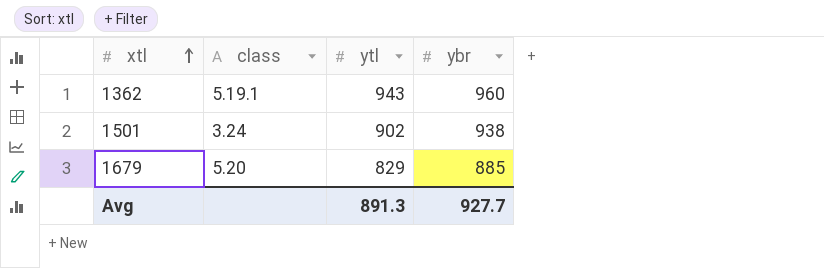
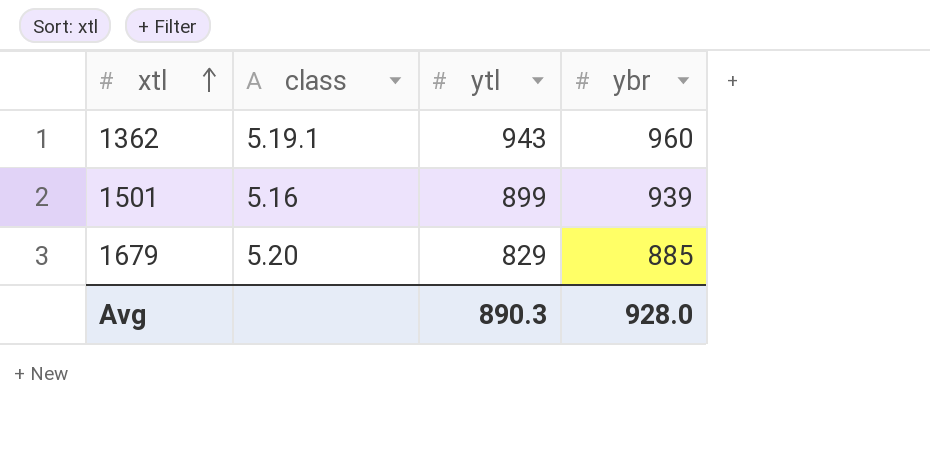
1501 | class: 3.24 -> 5.16
1501 | ytl: 902 -> 899
1501 | ybr: 938 -> 939
Avg | ytl: 891.3 -> 890.3
Avg | ybr: 927.7 -> 928.0

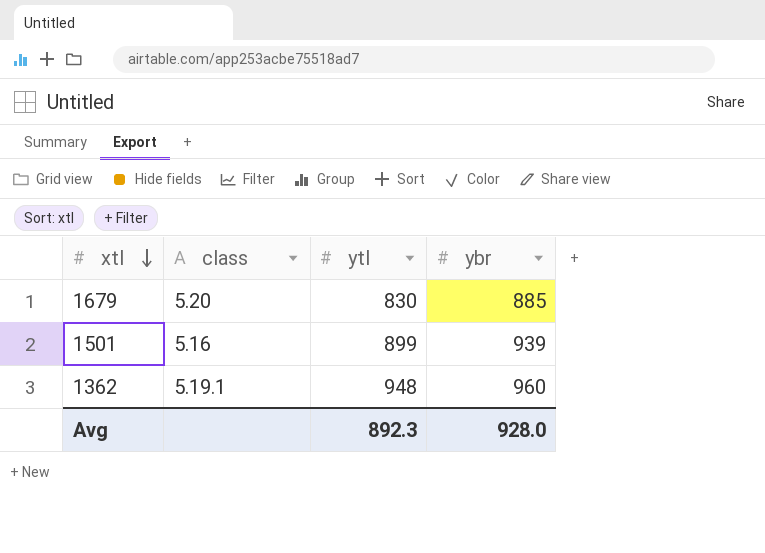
row order: xtl ascending -> xtl descending
1679 | ytl: 829 -> 830
1362 | ytl: 943 -> 948
Avg | ytl: 890.3 -> 892.3

